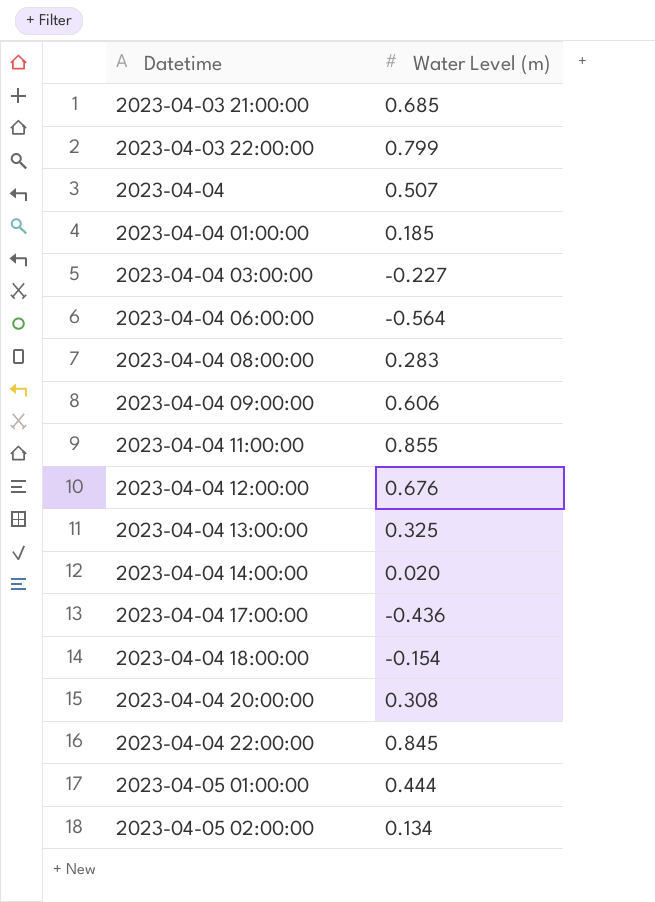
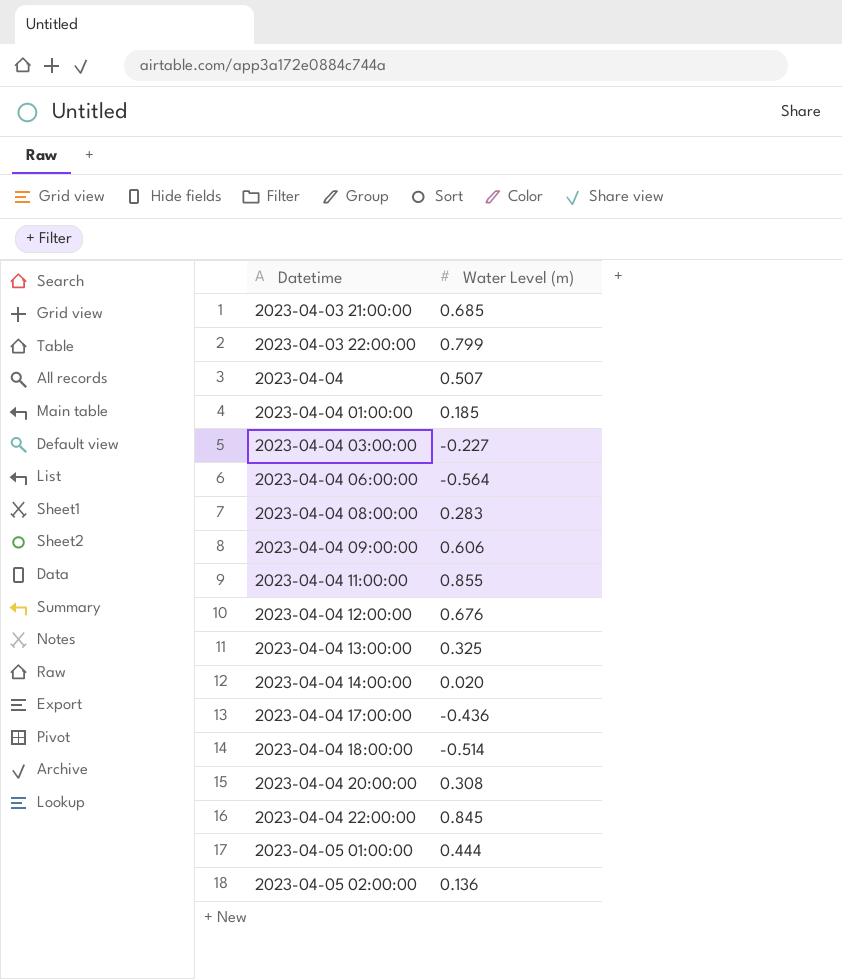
2023-04-04 18:00:00 | Water Level (m): -0.154 -> -0.514
2023-04-05 02:00:00 | Water Level (m): 0.134 -> 0.136

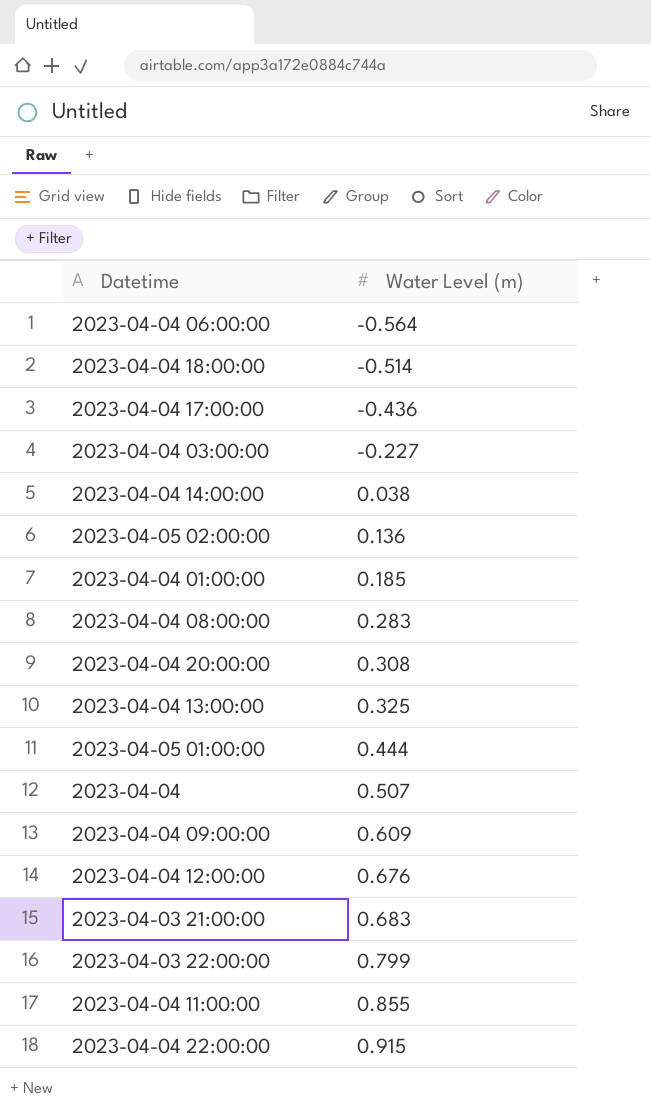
row order: Datetime ascending -> Water Level (m) ascending
2023-04-04 14:00:00 | Water Level (m): 0.020 -> 0.038
2023-04-04 09:00:00 | Water Level (m): 0.606 -> 0.609
2023-04-03 21:00:00 | Water Level (m): 0.685 -> 0.683
2023-04-04 22:00:00 | Water Level (m): 0.845 -> 0.915

